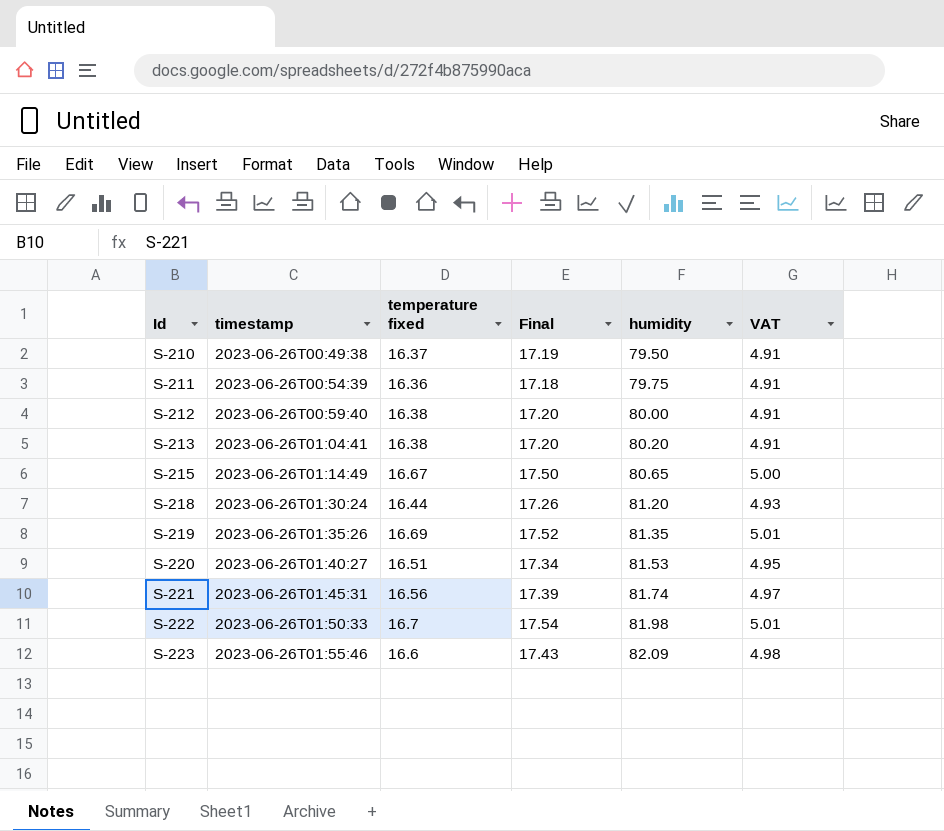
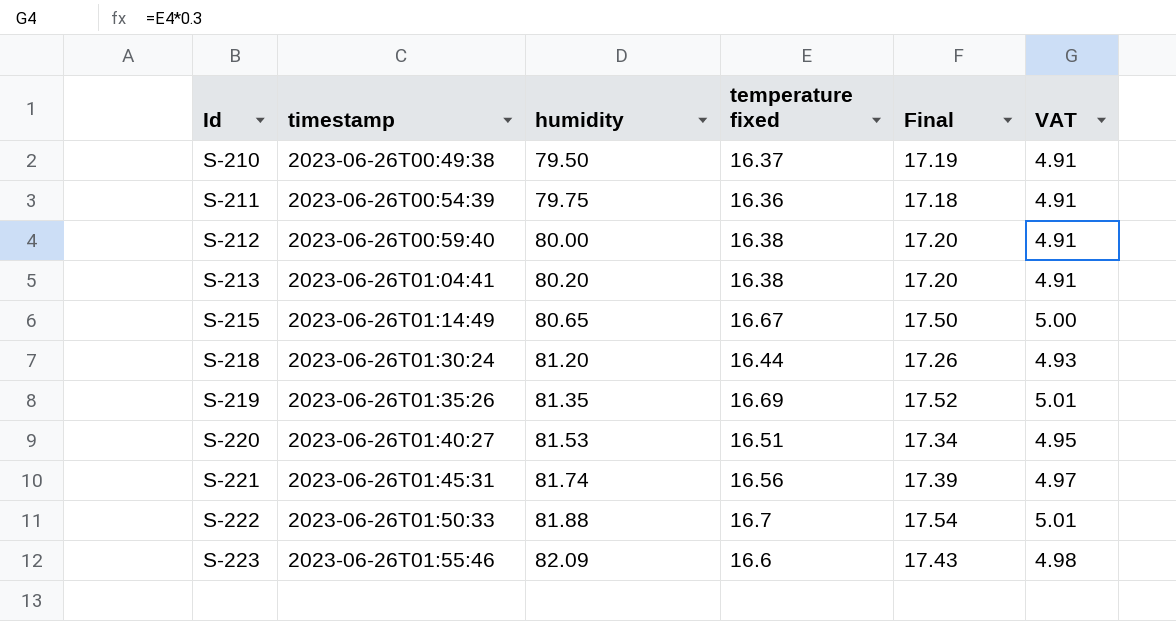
column humidity | position: 5 -> 3
S-222 | humidity: 81.98 -> 81.88

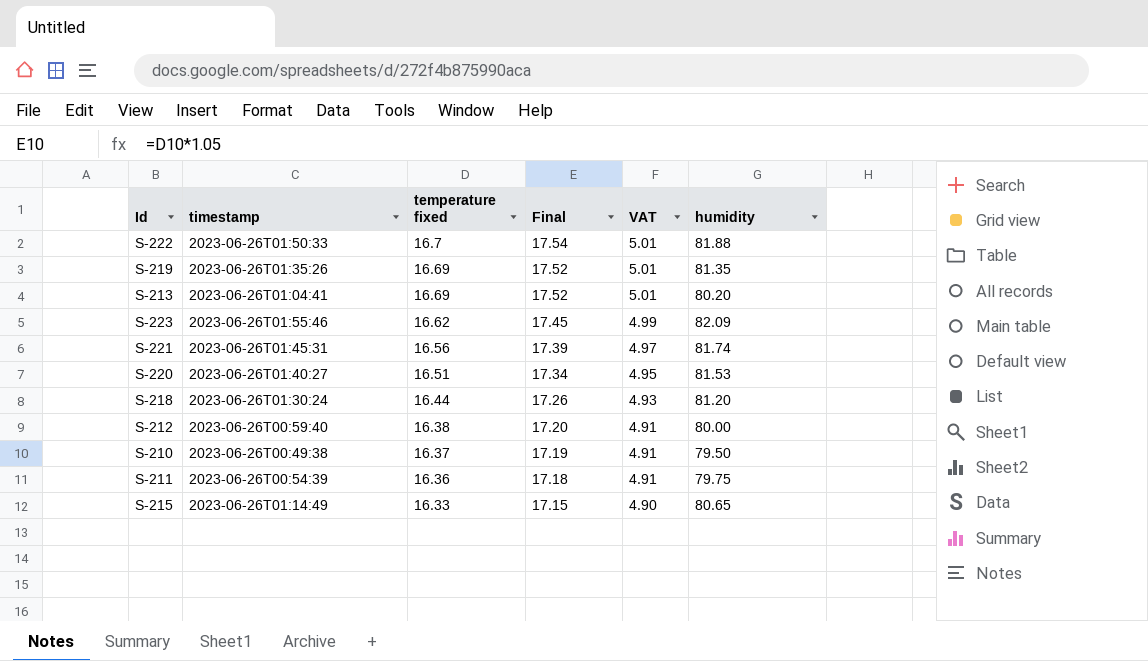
row order: Id ascending -> temperature fixed descending
column humidity | position: 3 -> 6
S-213 | temperature fixed: 16.38 -> 16.69
S-213 | Final: 17.20 -> 17.52
S-213 | VAT: 4.91 -> 5.01
S-223 | temperature fixed: 16.6 -> 16.62
S-223 | Final: 17.43 -> 17.45
S-223 | VAT: 4.98 -> 4.99
S-215 | temperature fixed: 16.67 -> 16.33
S-215 | Final: 17.50 -> 17.15
S-215 | VAT: 5.00 -> 4.90

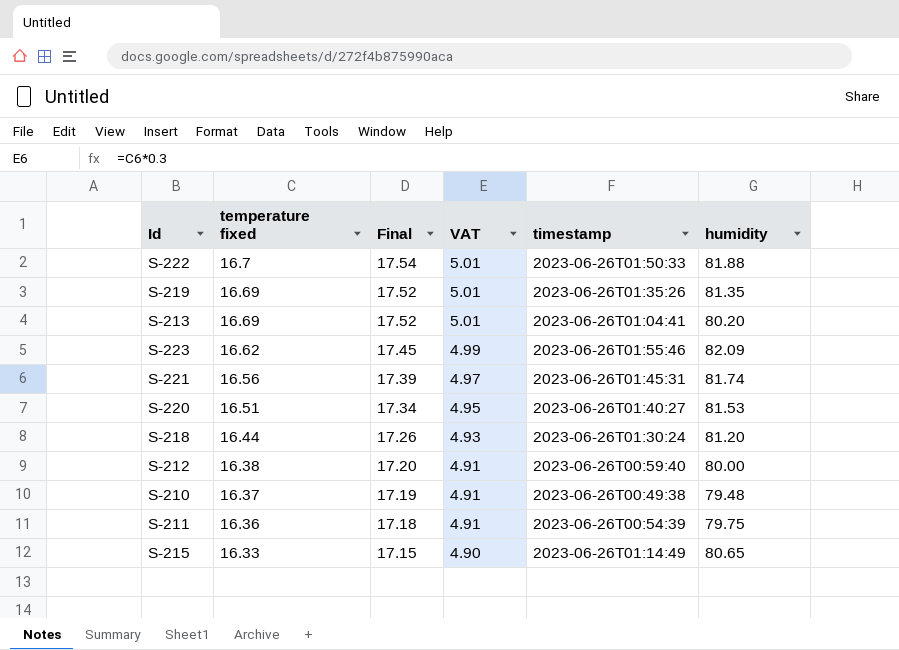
column timestamp | position: 2 -> 5
S-210 | humidity: 79.50 -> 79.48

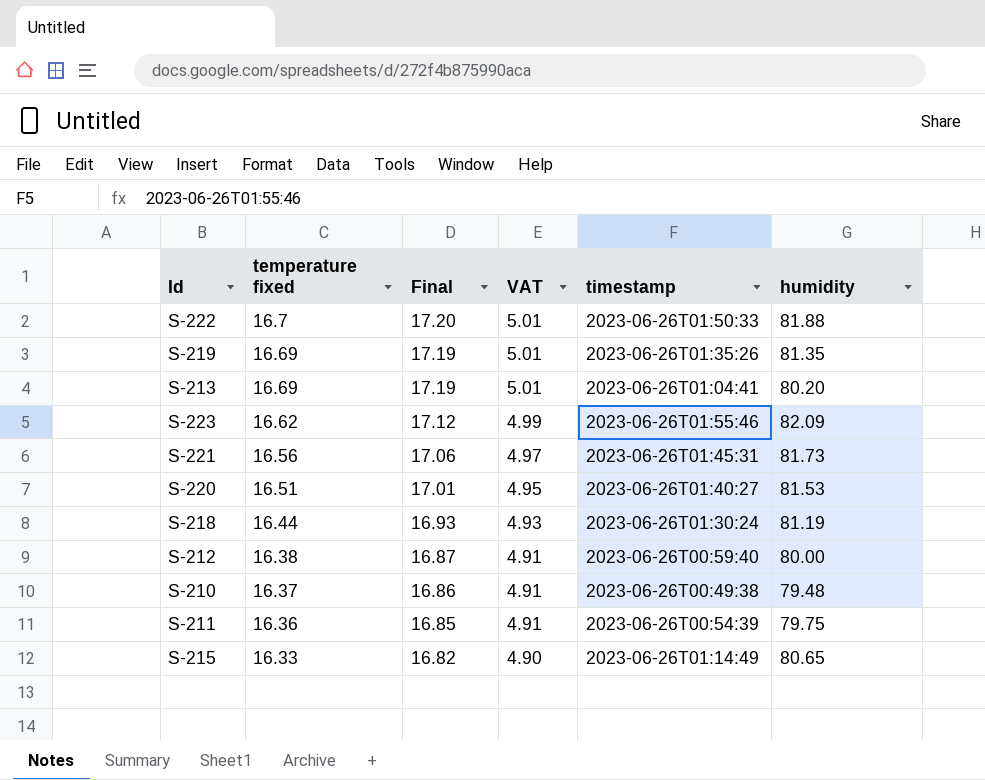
column Final | formula: [temperature fixed] * 1.05 -> [temperature fixed] * 1.03
S-221 | humidity: 81.74 -> 81.73
S-218 | humidity: 81.20 -> 81.19

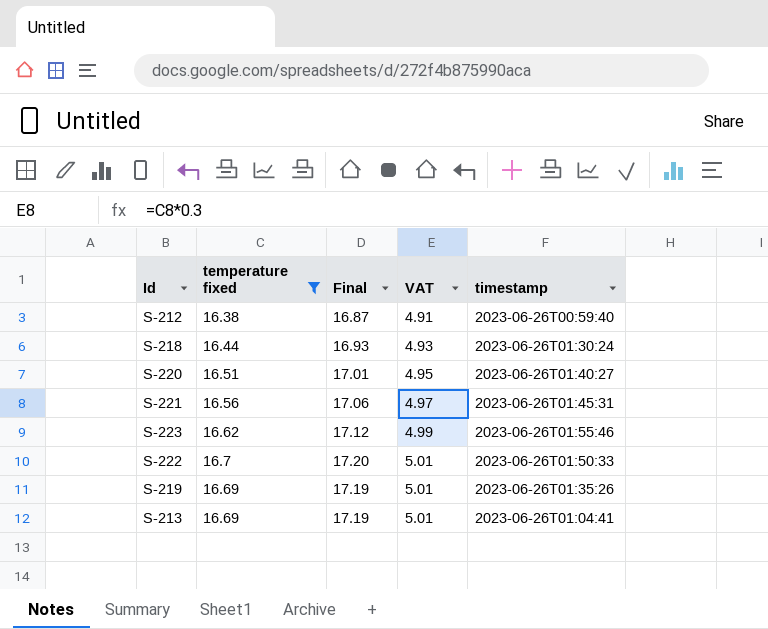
filter: none -> temperature fixed >= 16.38
row order: temperature fixed descending -> VAT ascending
column humidity | position: 6 -> none

